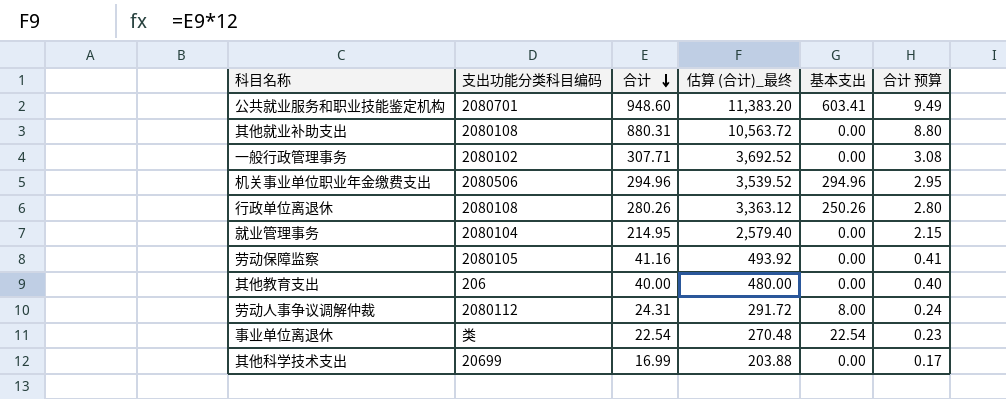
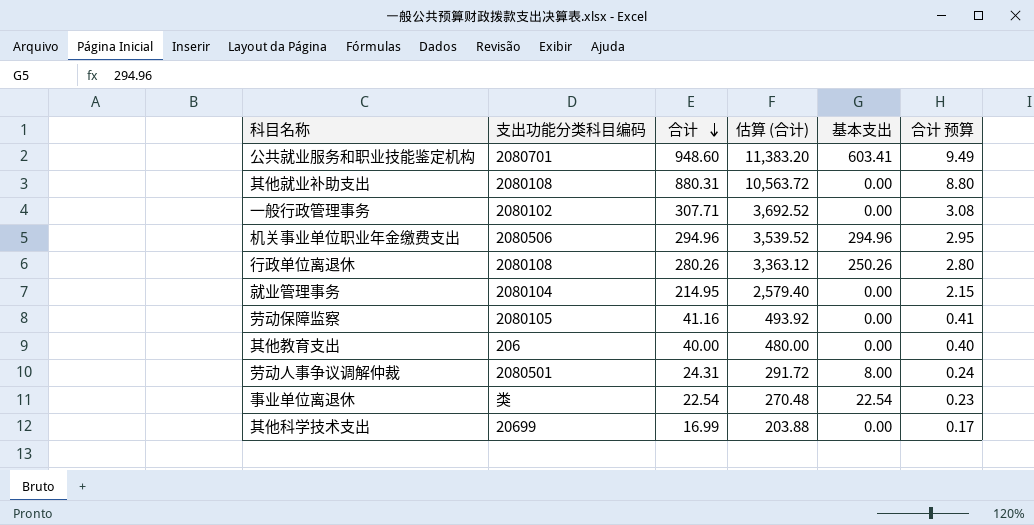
column name: 估算 (合计)_最终 -> 估算 (合计)
劳动人事争议调解仲裁 | 支出功能分类科目编码: 2080112 -> 2080501

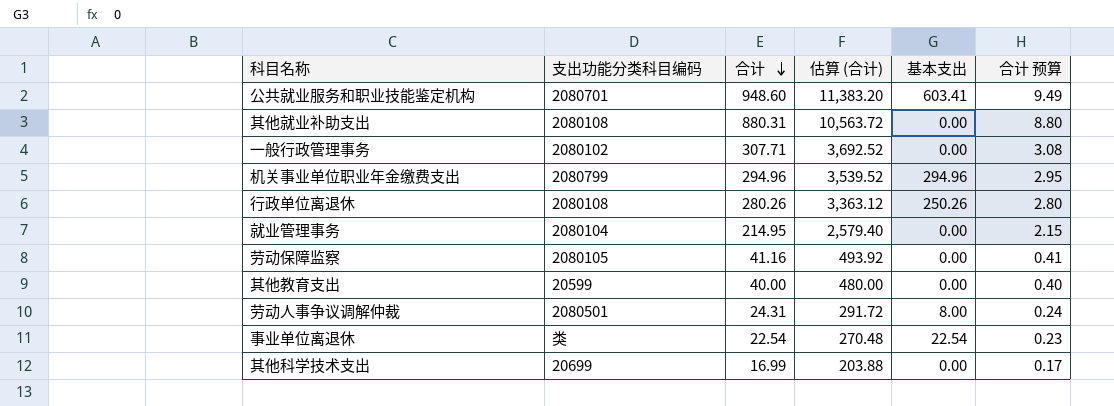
机关事业单位职业年金缴费支出 | 支出功能分类科目编码: 2080506 -> 2080799
其他教育支出 | 支出功能分类科目编码: 206 -> 20599

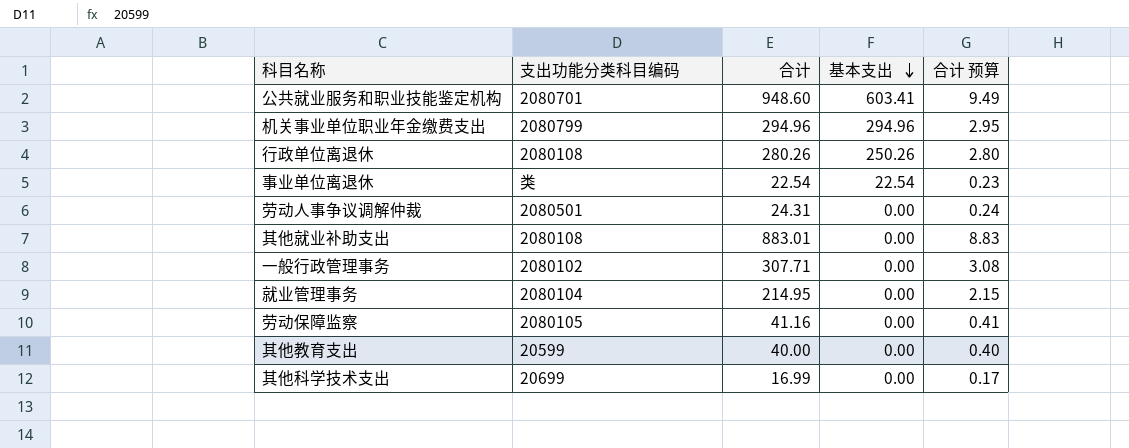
row order: 合计 descending -> 基本支出 descending
column 估算 (合计) | formula: [合计] * 12 -> none
劳动人事争议调解仲裁 | 基本支出: 8.00 -> 0.00
其他就业补助支出 | 合计: 880.31 -> 883.01
其他就业补助支出 | 合计 预算: 8.80 -> 8.83

